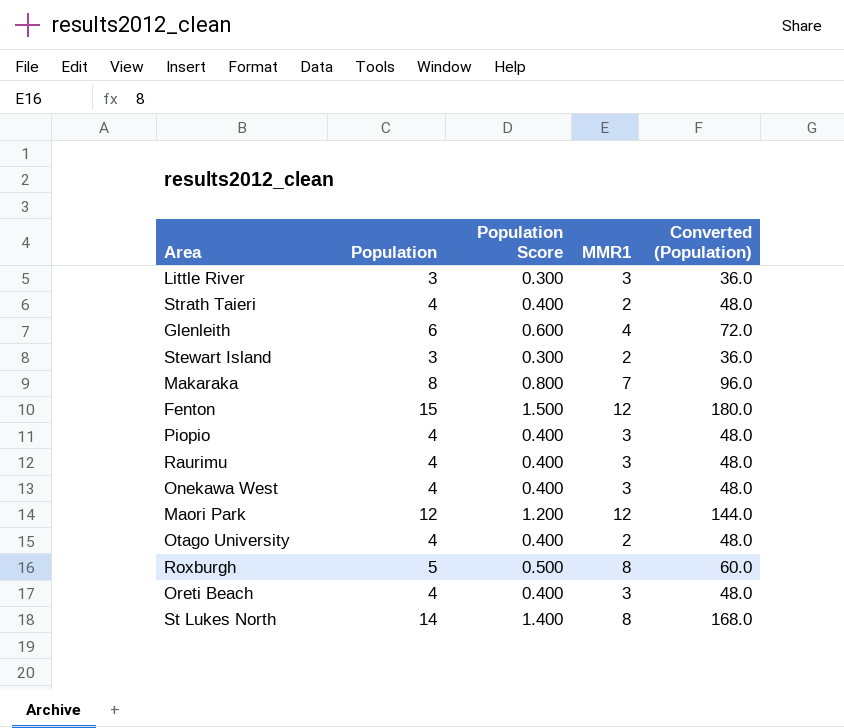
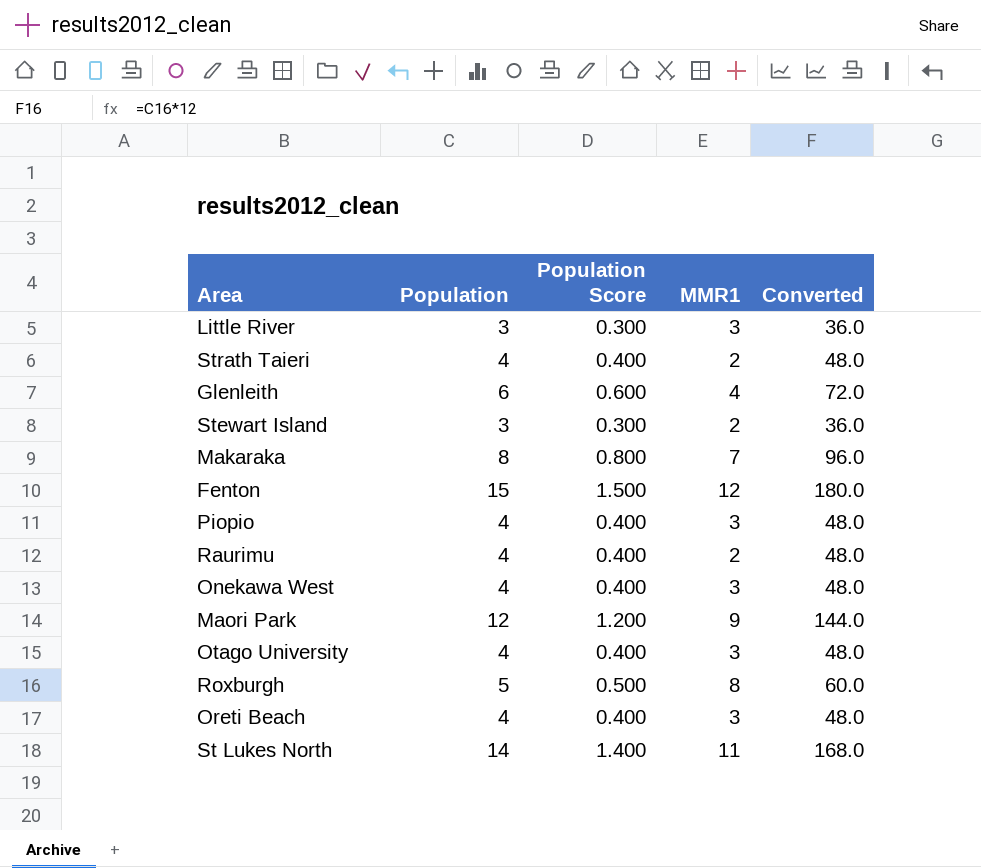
column name: Converted (Population) -> Converted
Raurimu | MMR1: 3 -> 2
Maori Park | MMR1: 12 -> 9
Otago University | MMR1: 2 -> 3
St Lukes North | MMR1: 8 -> 11

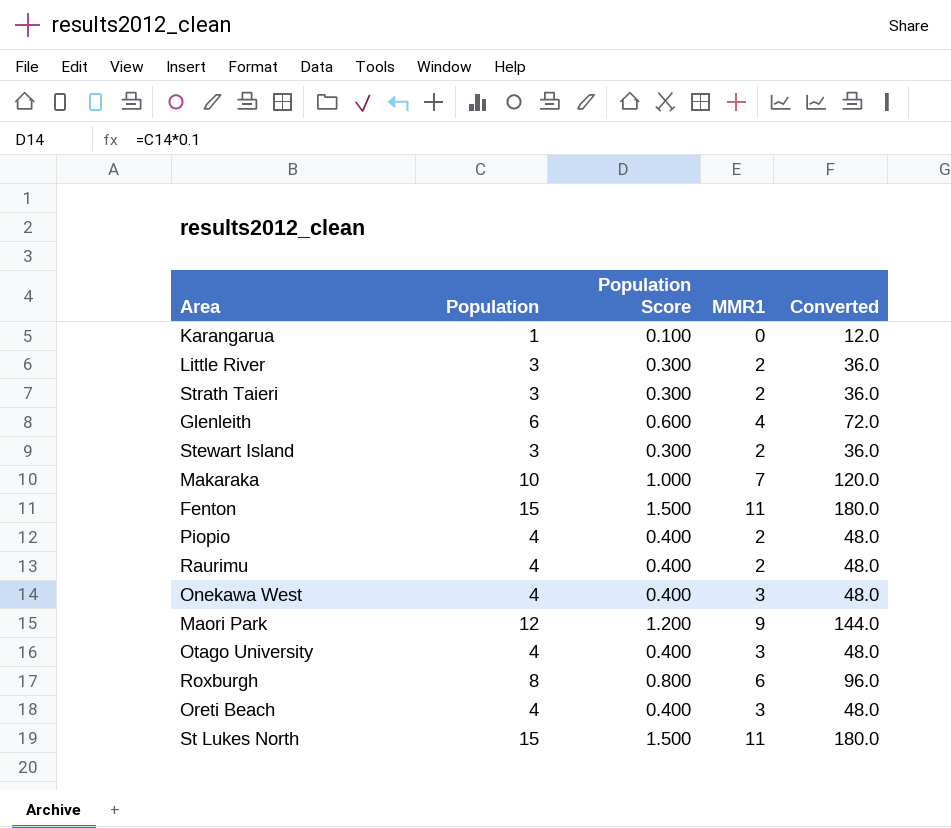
row Karangarua: none -> 1 | 0.100 | 0 | 12.0
Little River | MMR1: 3 -> 2
Strath Taieri | Population: 4 -> 3
Strath Taieri | Population Score: 0.400 -> 0.300
Strath Taieri | Converted: 48.0 -> 36.0
Makaraka | Population: 8 -> 10
Makaraka | Population Score: 0.800 -> 1.000
Makaraka | Converted: 96.0 -> 120.0
Fenton | MMR1: 12 -> 11
Piopio | MMR1: 3 -> 2
Roxburgh | Population: 5 -> 8
Roxburgh | Population Score: 0.500 -> 0.800
Roxburgh | MMR1: 8 -> 6
Roxburgh | Converted: 60.0 -> 96.0
St Lukes North | Population: 14 -> 15
St Lukes North | Population Score: 1.400 -> 1.500
St Lukes North | Converted: 168.0 -> 180.0

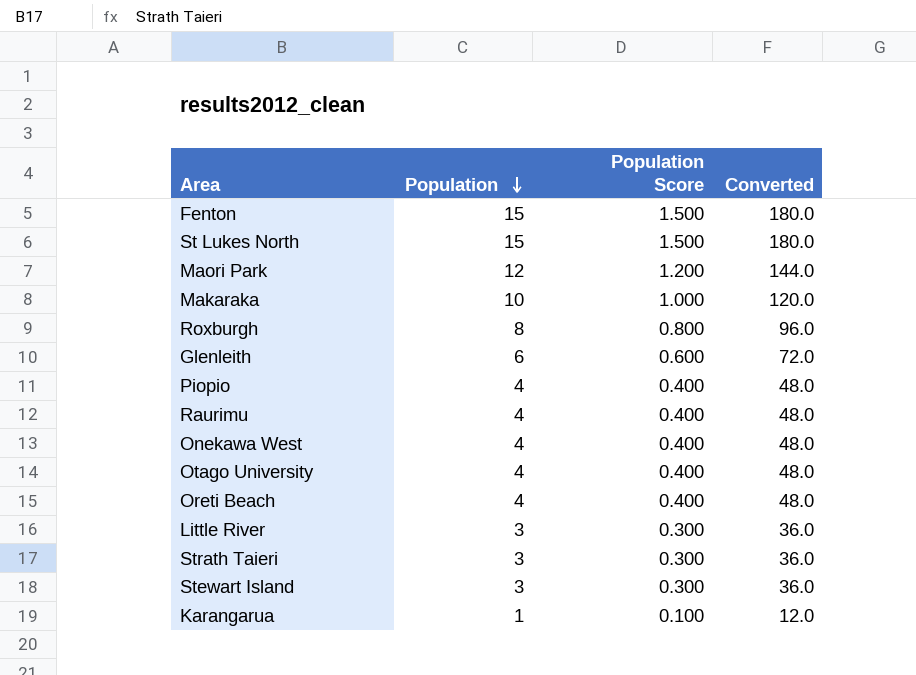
row order: none -> Population descending
column MMR1 | position: 4 -> none

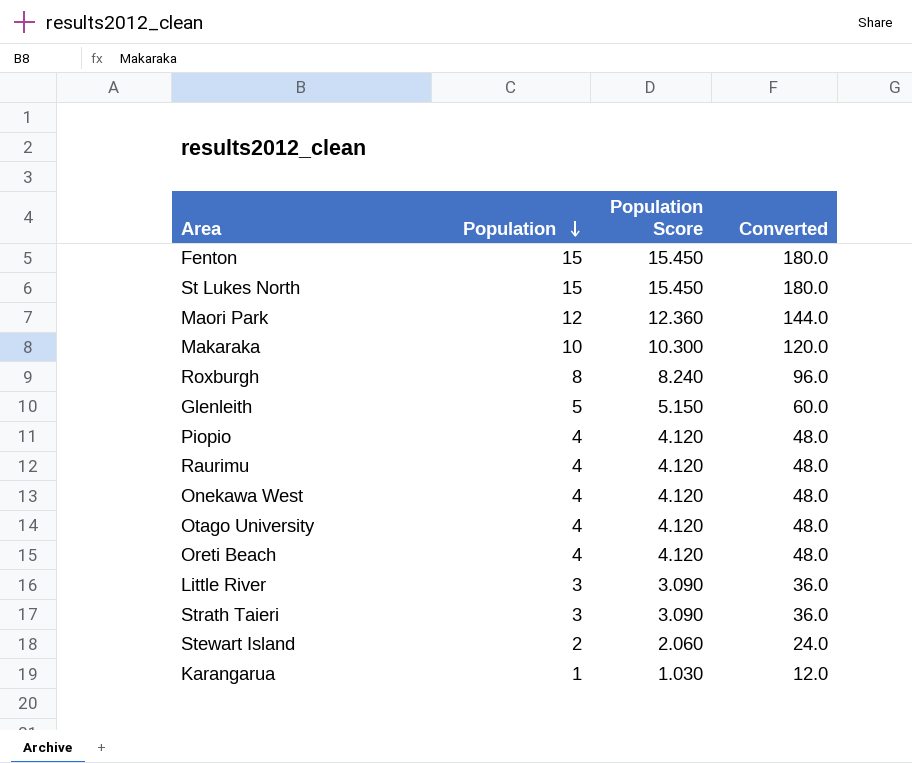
column Population Score | formula: [Population] * 0.1 -> [Population] * 1.03
Glenleith | Population: 6 -> 5
Glenleith | Converted: 72.0 -> 60.0
Stewart Island | Population: 3 -> 2
Stewart Island | Converted: 36.0 -> 24.0

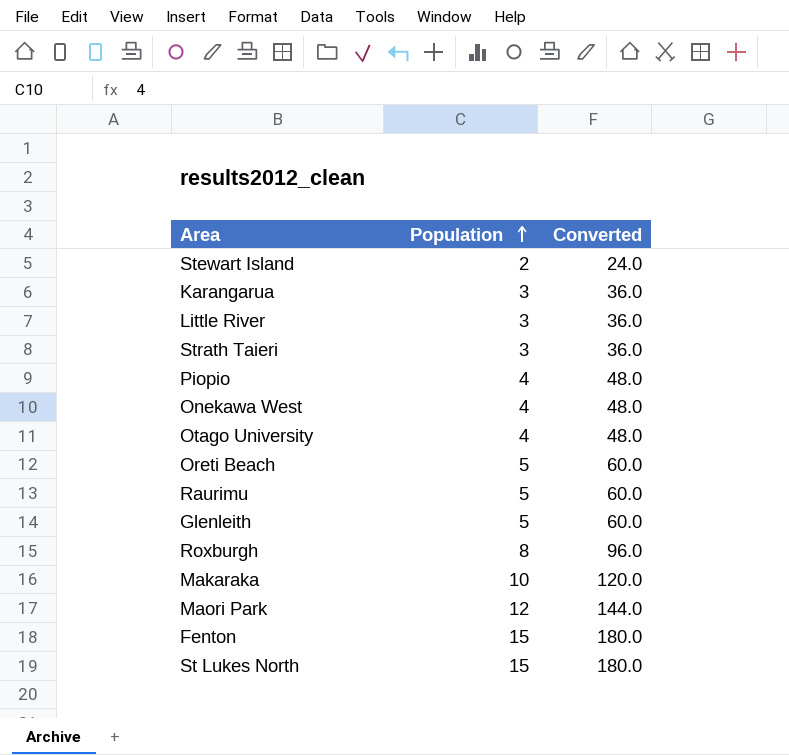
row order: Population descending -> Population ascending
column Population Score | formula: [Population] * 1.03 -> none
Karangarua | Population: 1 -> 3
Karangarua | Converted: 12.0 -> 36.0
Oreti Beach | Population: 4 -> 5
Oreti Beach | Converted: 48.0 -> 60.0
Raurimu | Population: 4 -> 5
Raurimu | Converted: 48.0 -> 60.0

